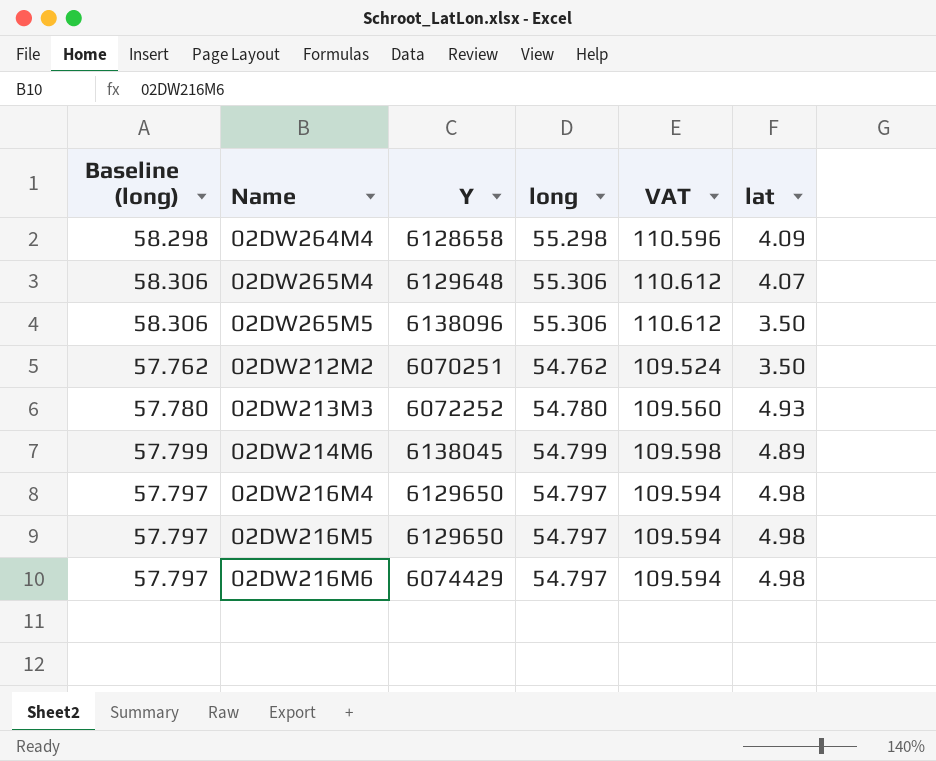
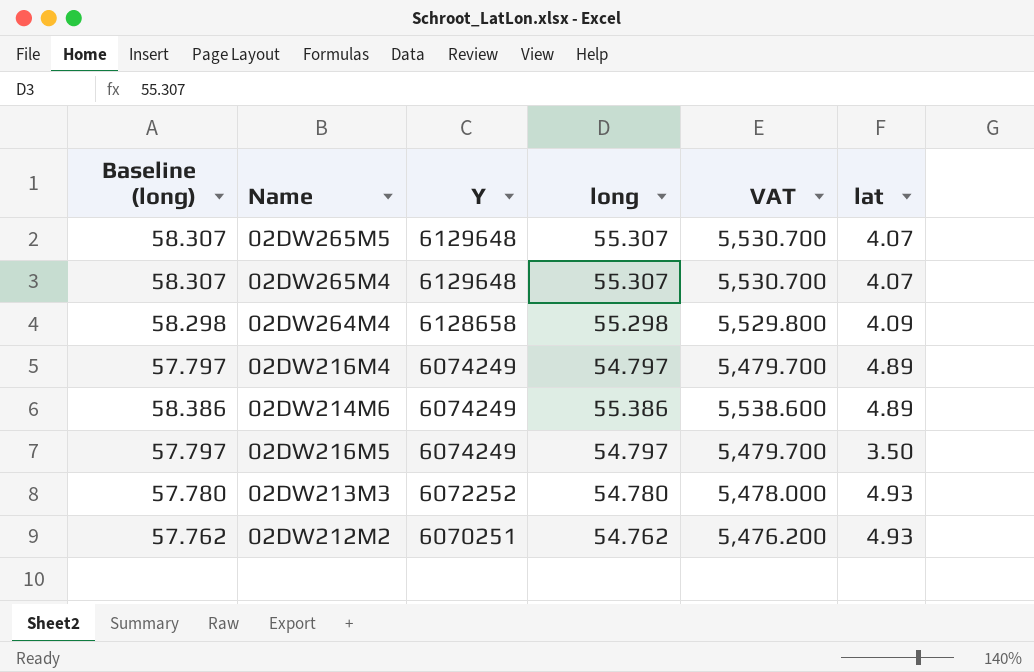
row order: none -> Y descending
column VAT | formula: [long] * 2 -> [long] * 100
row 02DW216M6: 57.797 | 6074429 | 54.797 | 109.594 | 4.98 -> none
02DW265M5 | Baseline (long): 58.306 -> 58.307
02DW265M5 | Y: 6138096 -> 6129648
02DW265M5 | long: 55.306 -> 55.307
02DW265M5 | lat: 3.50 -> 4.07
02DW265M4 | Baseline (long): 58.306 -> 58.307
02DW265M4 | long: 55.306 -> 55.307
02DW216M4 | Y: 6129650 -> 6074249
02DW216M4 | lat: 4.98 -> 4.89
02DW214M6 | Baseline (long): 57.799 -> 58.386
02DW214M6 | Y: 6138045 -> 6074249
02DW214M6 | long: 54.799 -> 55.386
02DW216M5 | Y: 6129650 -> 6074249
02DW216M5 | lat: 4.98 -> 3.50
02DW212M2 | lat: 3.50 -> 4.93

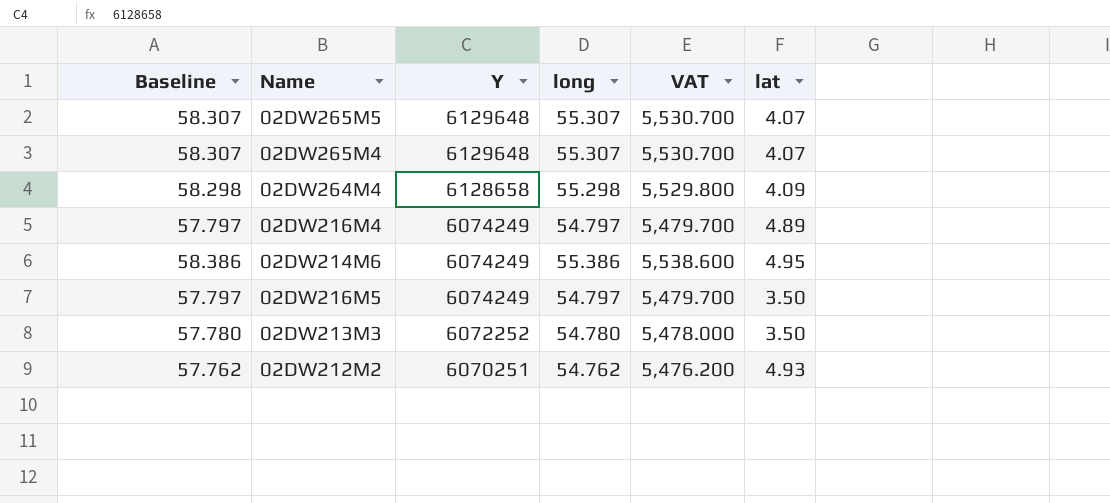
column name: Baseline (long) -> Baseline
02DW214M6 | lat: 4.89 -> 4.95
02DW213M3 | lat: 4.93 -> 3.50

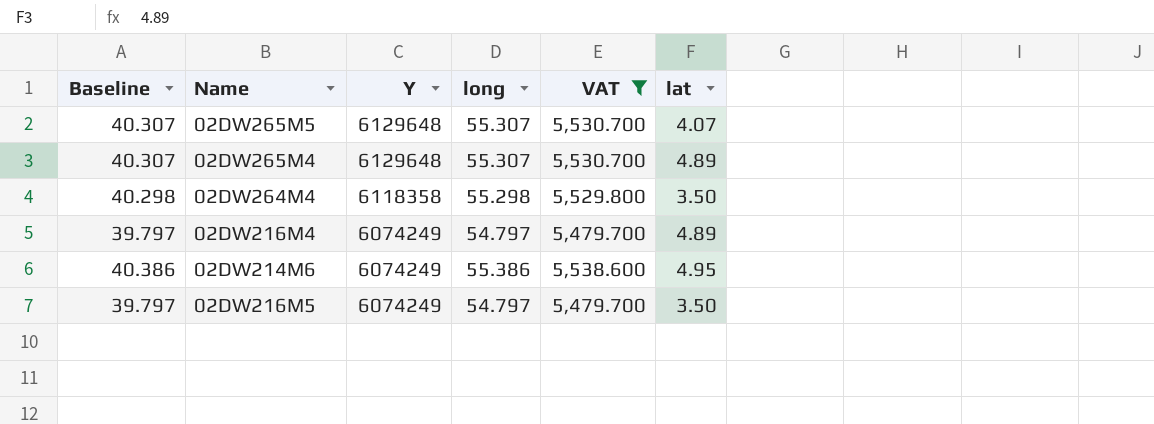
filter: none -> VAT >= 5,479.700
column Baseline | formula: [long] + 3 -> [long] - 15
02DW265M4 | lat: 4.07 -> 4.89
02DW264M4 | Y: 6128658 -> 6118358
02DW264M4 | lat: 4.09 -> 3.50

